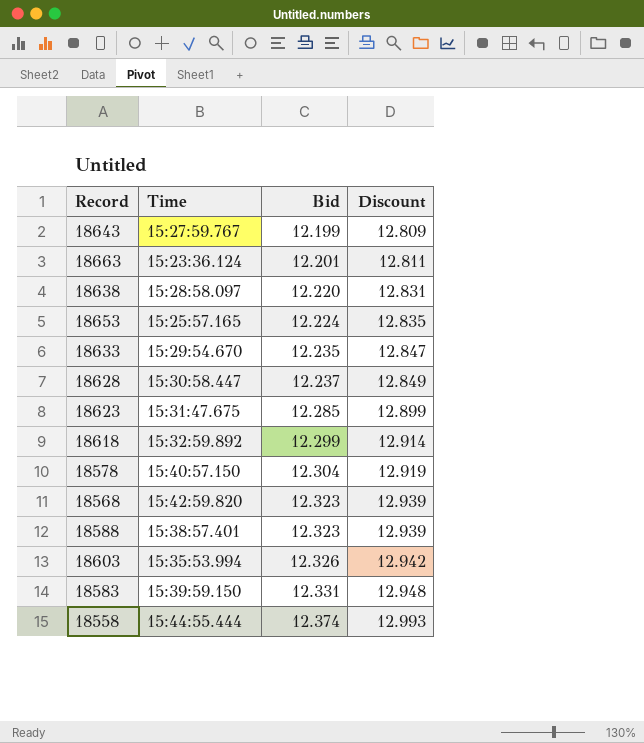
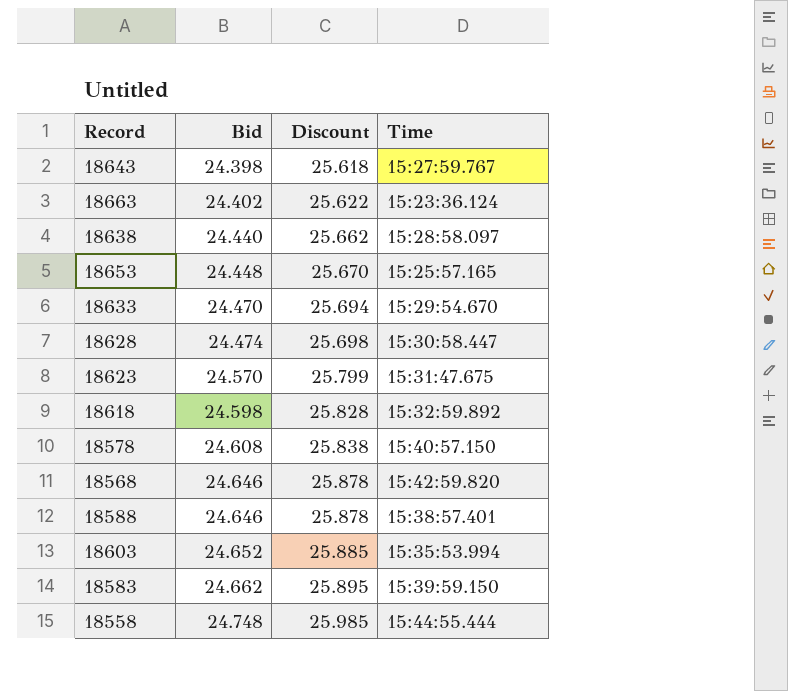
column Time | position: 2 -> 4
18643 | Bid: 12.199 -> 24.398
18643 | Discount: 12.809 -> 25.618
18663 | Bid: 12.201 -> 24.402
18663 | Discount: 12.811 -> 25.622
18638 | Bid: 12.220 -> 24.440
18638 | Discount: 12.831 -> 25.662
18653 | Bid: 12.224 -> 24.448
18653 | Discount: 12.835 -> 25.670
18633 | Bid: 12.235 -> 24.470
18633 | Discount: 12.847 -> 25.694
18628 | Bid: 12.237 -> 24.474
18628 | Discount: 12.849 -> 25.698
18623 | Bid: 12.285 -> 24.570
18623 | Discount: 12.899 -> 25.799
18618 | Bid: 12.299 -> 24.598
18618 | Discount: 12.914 -> 25.828
18578 | Bid: 12.304 -> 24.608
18578 | Discount: 12.919 -> 25.838
18568 | Bid: 12.323 -> 24.646
18568 | Discount: 12.939 -> 25.878
18588 | Bid: 12.323 -> 24.646
18588 | Discount: 12.939 -> 25.878
18603 | Bid: 12.326 -> 24.652
18603 | Discount: 12.942 -> 25.885
18583 | Bid: 12.331 -> 24.662
18583 | Discount: 12.948 -> 25.895
18558 | Bid: 12.374 -> 24.748
18558 | Discount: 12.993 -> 25.985

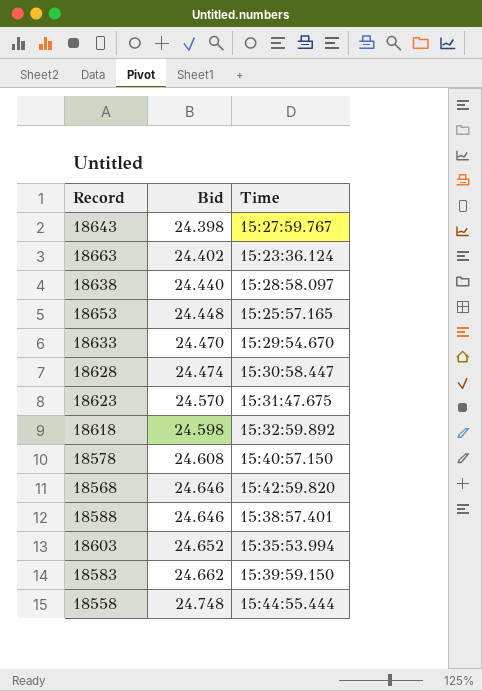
column Discount | formula: [Bid] * 1.05 -> none

